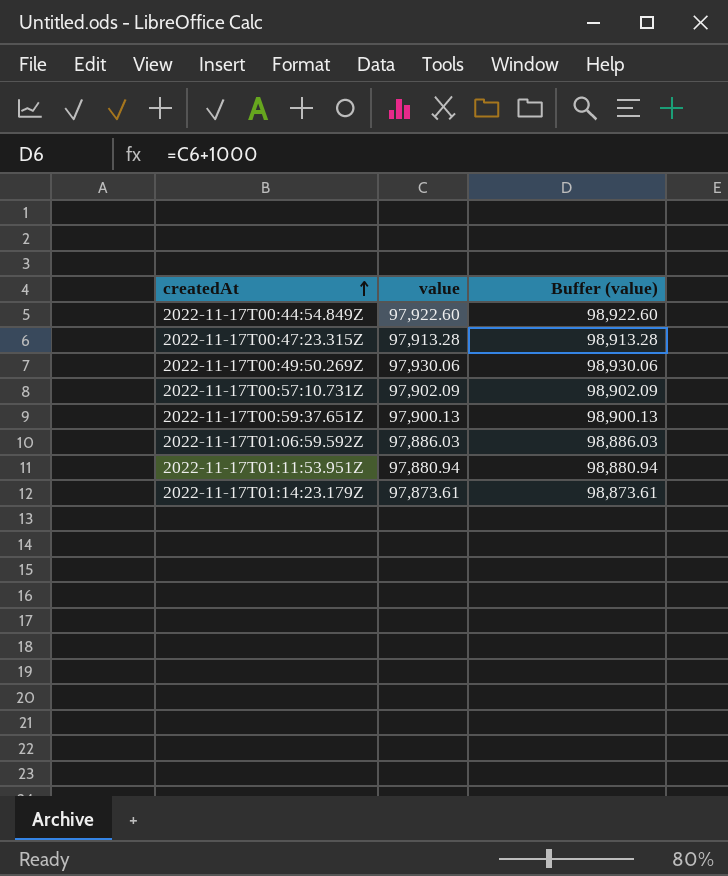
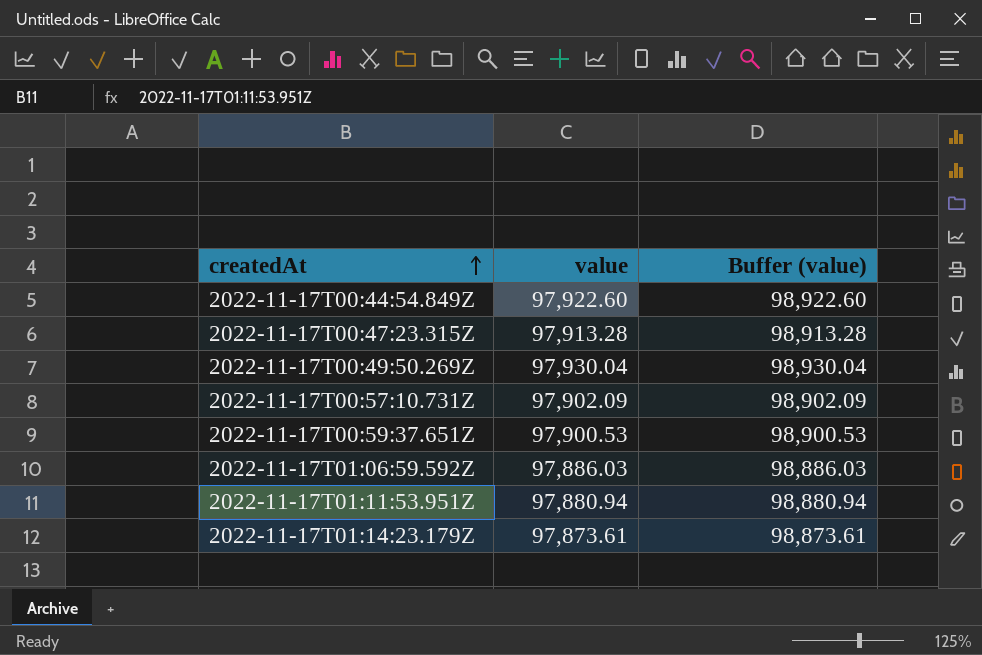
2022-11-17T00:49:50.269Z | value: 97,930.06 -> 97,930.04
2022-11-17T00:49:50.269Z | Buffer (value): 98,930.06 -> 98,930.04
2022-11-17T00:59:37.651Z | value: 97,900.13 -> 97,900.53
2022-11-17T00:59:37.651Z | Buffer (value): 98,900.13 -> 98,900.53

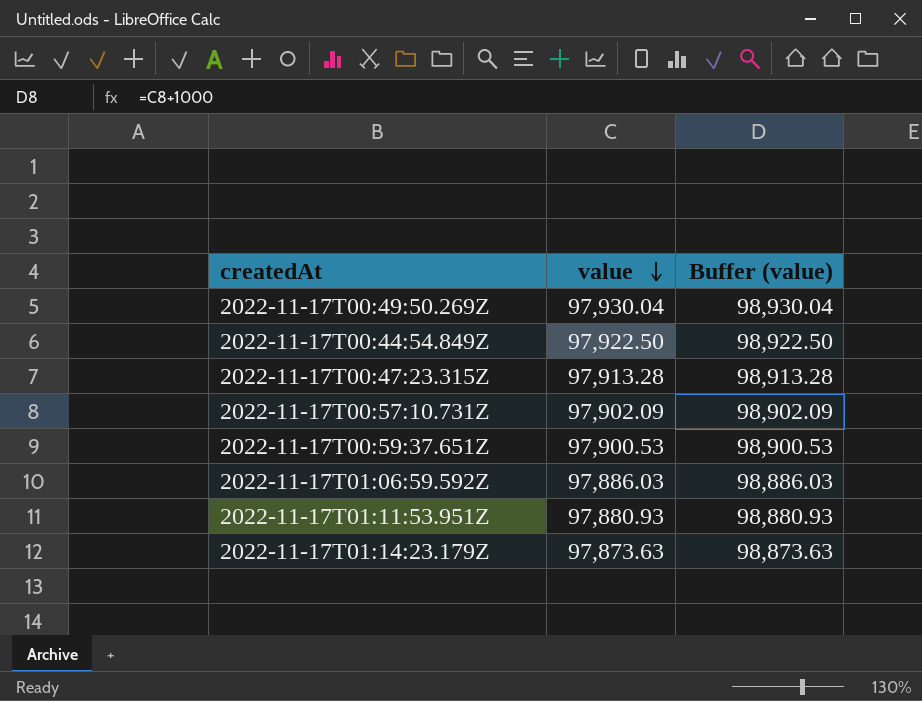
row order: createdAt ascending -> value descending
2022-11-17T00:44:54.849Z | value: 97,922.60 -> 97,922.50
2022-11-17T00:44:54.849Z | Buffer (value): 98,922.60 -> 98,922.50
2022-11-17T01:11:53.951Z | value: 97,880.94 -> 97,880.93
2022-11-17T01:11:53.951Z | Buffer (value): 98,880.94 -> 98,880.93
2022-11-17T01:14:23.179Z | value: 97,873.61 -> 97,873.63
2022-11-17T01:14:23.179Z | Buffer (value): 98,873.61 -> 98,873.63

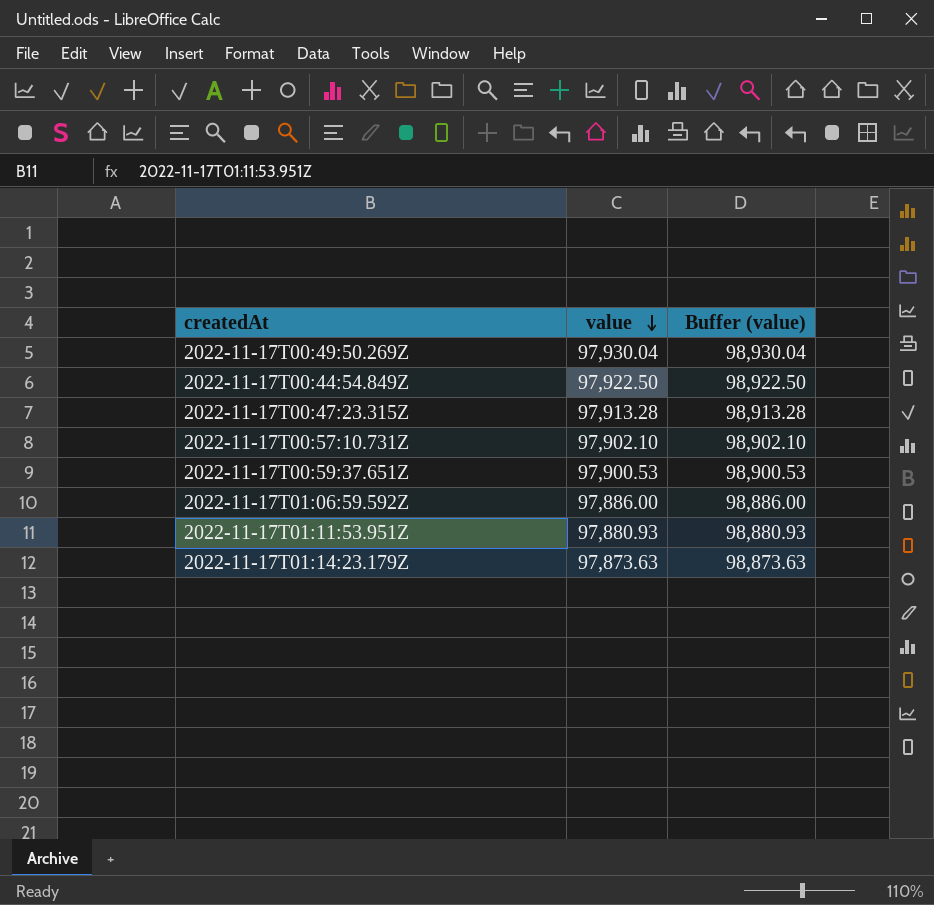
2022-11-17T00:57:10.731Z | value: 97,902.09 -> 97,902.10
2022-11-17T00:57:10.731Z | Buffer (value): 98,902.09 -> 98,902.10
2022-11-17T01:06:59.592Z | value: 97,886.03 -> 97,886.00
2022-11-17T01:06:59.592Z | Buffer (value): 98,886.03 -> 98,886.00

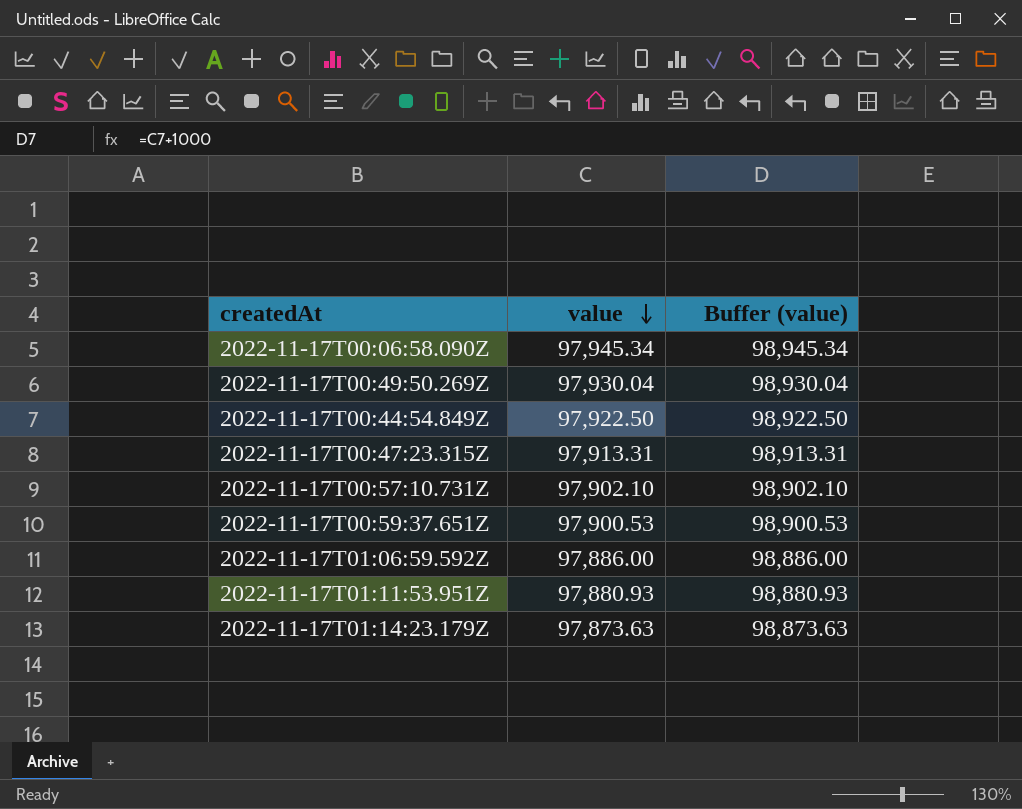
row 2022-11-17T00:06:58.090Z: none -> 97,945.34 | 98,945.34
2022-11-17T00:47:23.315Z | value: 97,913.28 -> 97,913.31
2022-11-17T00:47:23.315Z | Buffer (value): 98,913.28 -> 98,913.31

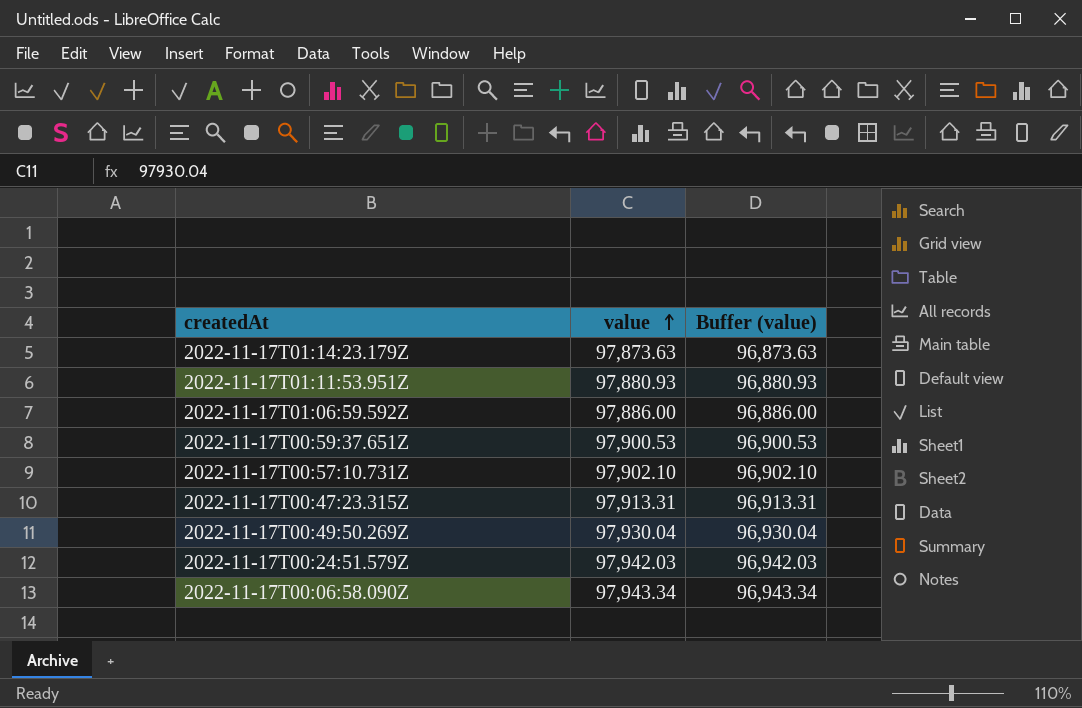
row order: value descending -> value ascending
column Buffer (value) | formula: [value] + 1000 -> [value] - 1000
row 2022-11-17T00:44:54.849Z: 97,922.50 | 98,922.50 -> none
row 2022-11-17T00:24:51.579Z: none -> 97,942.03 | 96,942.03
2022-11-17T00:06:58.090Z | value: 97,945.34 -> 97,943.34

